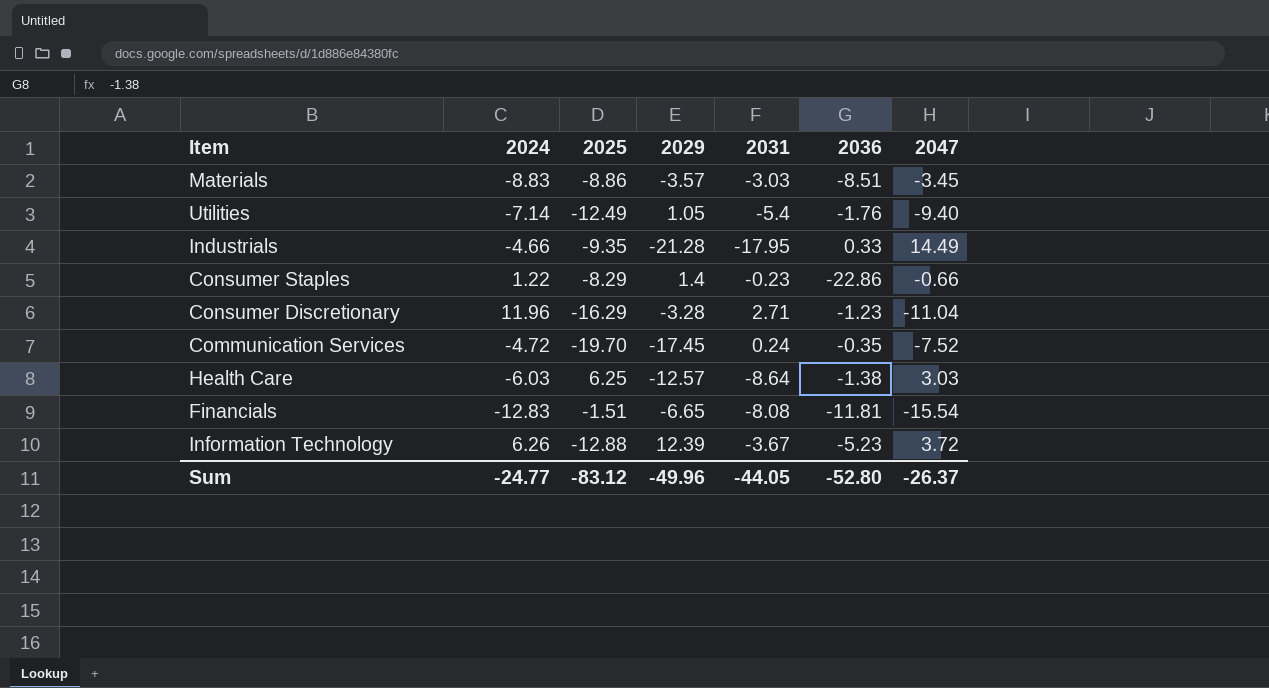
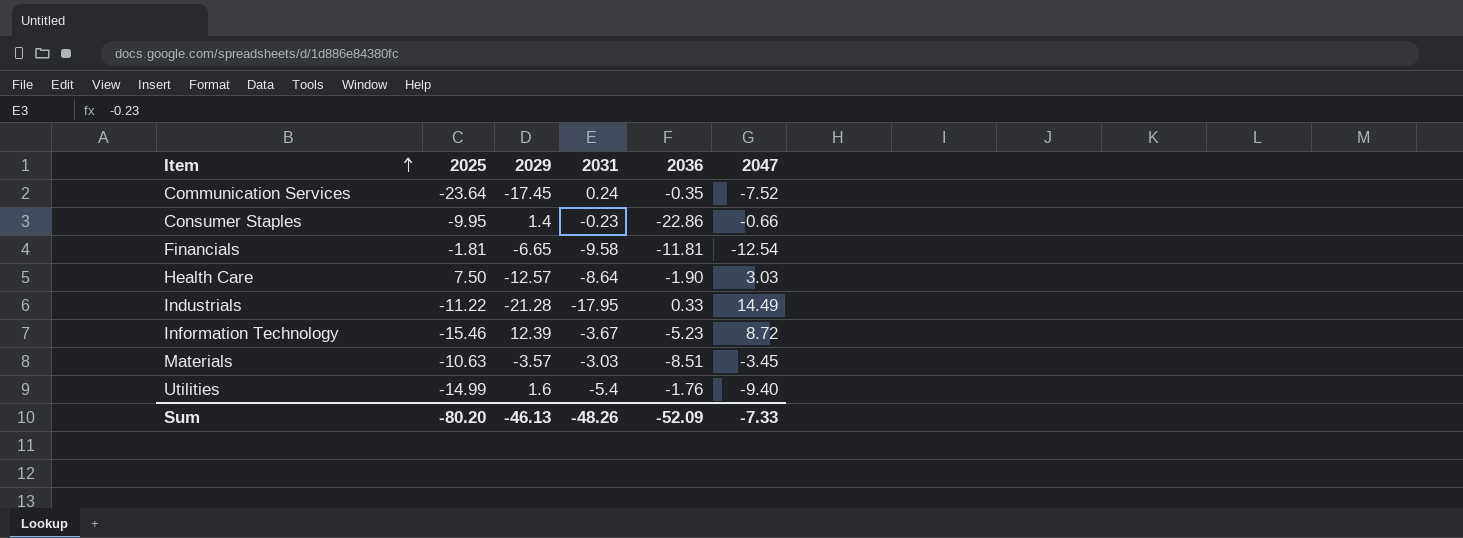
row order: none -> Item ascending
column 2024 | position: 2 -> none
row Consumer Discretionary: 11.96 | -16.29 | -3.28 | 2.71 | -1.23 | -11.04 -> none
Communication Services | 2025: -19.70 -> -23.64
Consumer Staples | 2025: -8.29 -> -9.95
Financials | 2025: -1.51 -> -1.81
Financials | 2031: -8.08 -> -9.58
Financials | 2047: -15.54 -> -12.54
Health Care | 2025: 6.25 -> 7.50
Health Care | 2036: -1.38 -> -1.90
Industrials | 2025: -9.35 -> -11.22
Information Technology | 2025: -12.88 -> -15.46
Information Technology | 2047: 3.72 -> 8.72
Materials | 2025: -8.86 -> -10.63
Utilities | 2025: -12.49 -> -14.99
Utilities | 2029: 1.05 -> 1.6
Sum | 2025: -83.12 -> -80.20
Sum | 2029: -49.96 -> -46.13
Sum | 2031: -44.05 -> -48.26
Sum | 2036: -52.80 -> -52.09
Sum | 2047: -26.37 -> -7.33

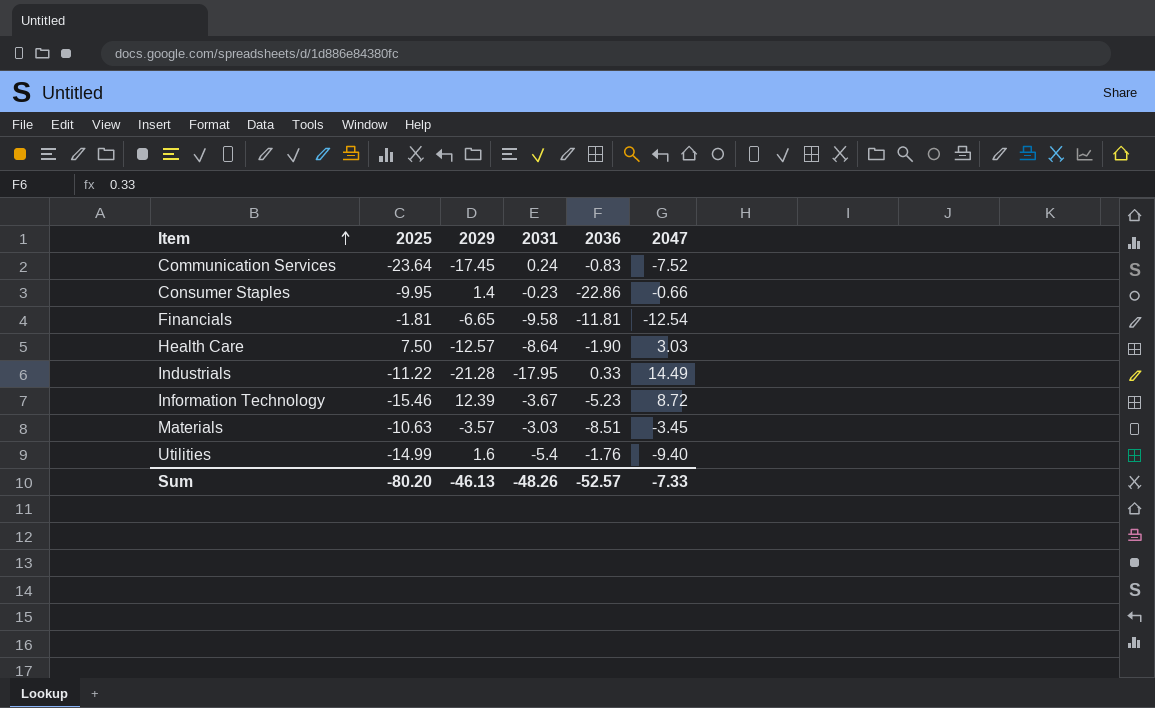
Communication Services | 2036: -0.35 -> -0.83
Sum | 2036: -52.09 -> -52.57

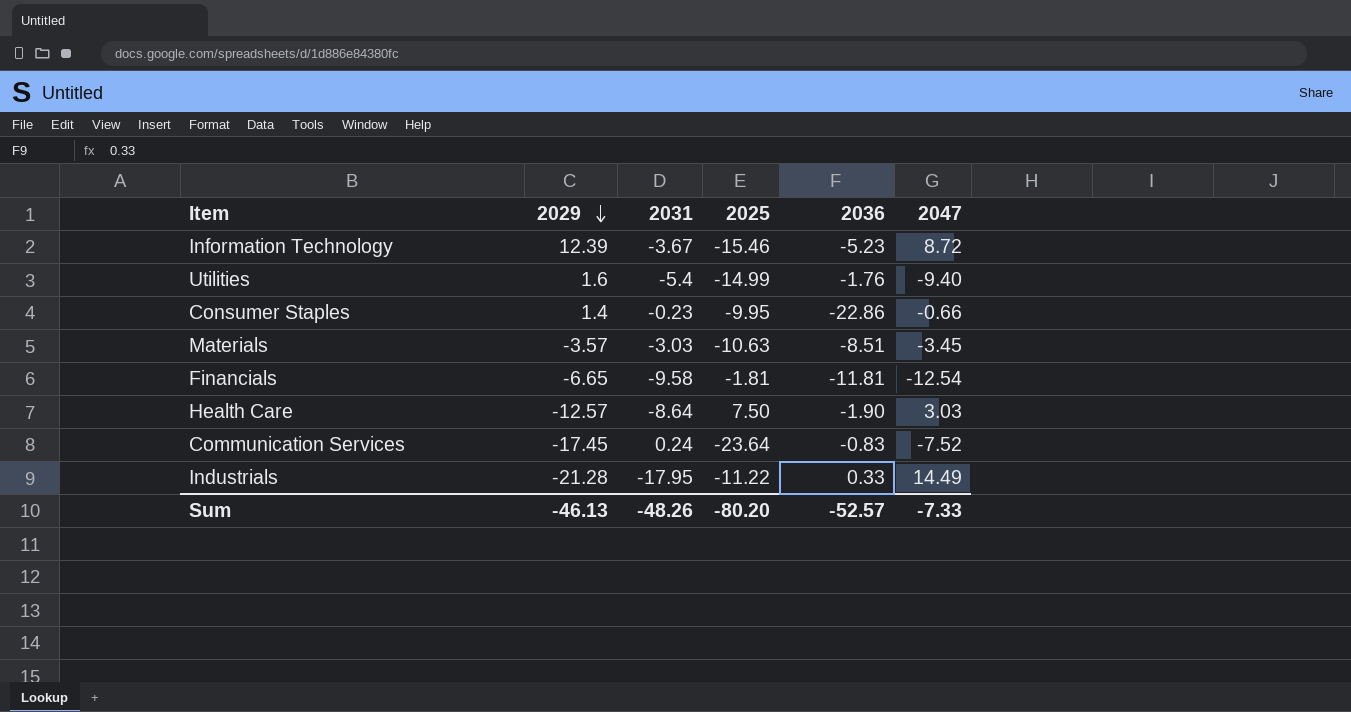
row order: Item ascending -> 2029 descending
column 2025 | position: 2 -> 4

